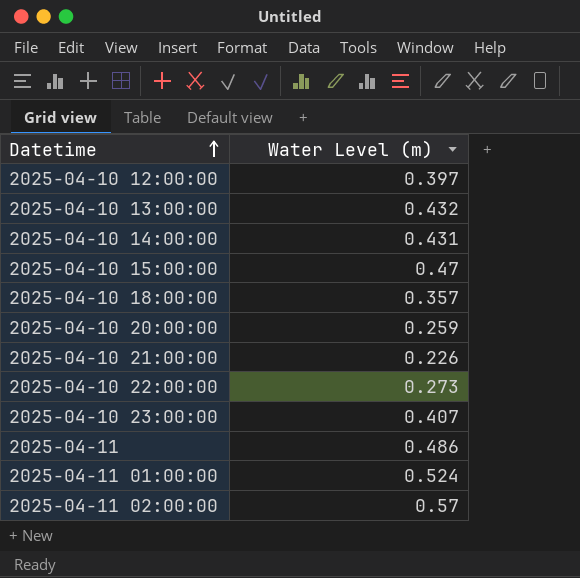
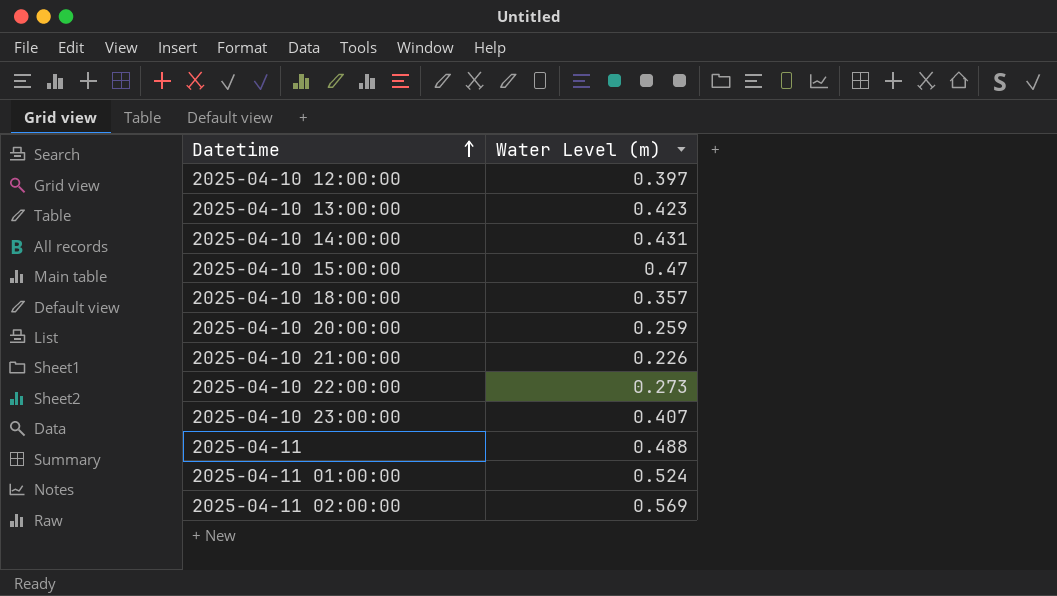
2025-04-10 13:00:00 | Water Level (m): 0.432 -> 0.423
2025-04-11 | Water Level (m): 0.486 -> 0.488
2025-04-11 02:00:00 | Water Level (m): 0.57 -> 0.569

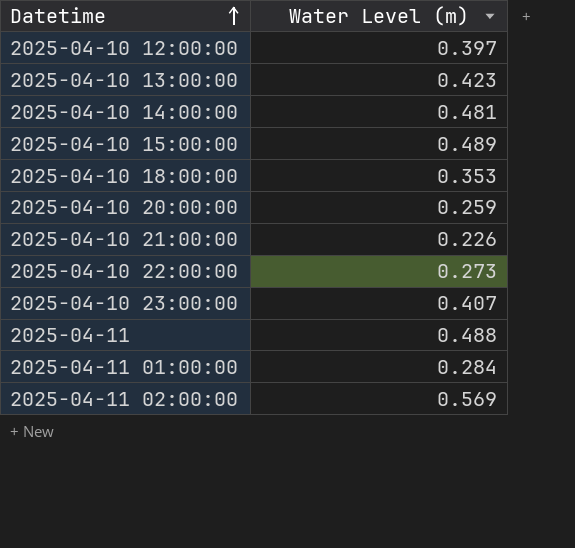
2025-04-10 14:00:00 | Water Level (m): 0.431 -> 0.481
2025-04-10 15:00:00 | Water Level (m): 0.47 -> 0.489
2025-04-10 18:00:00 | Water Level (m): 0.357 -> 0.353
2025-04-11 01:00:00 | Water Level (m): 0.524 -> 0.284

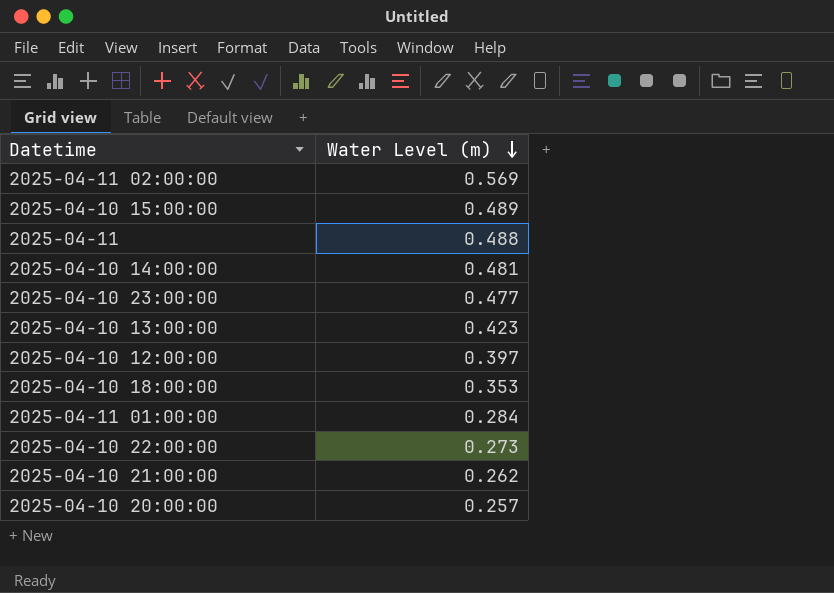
row order: Datetime ascending -> Water Level (m) descending
2025-04-10 23:00:00 | Water Level (m): 0.407 -> 0.477
2025-04-10 21:00:00 | Water Level (m): 0.226 -> 0.262
2025-04-10 20:00:00 | Water Level (m): 0.259 -> 0.257

